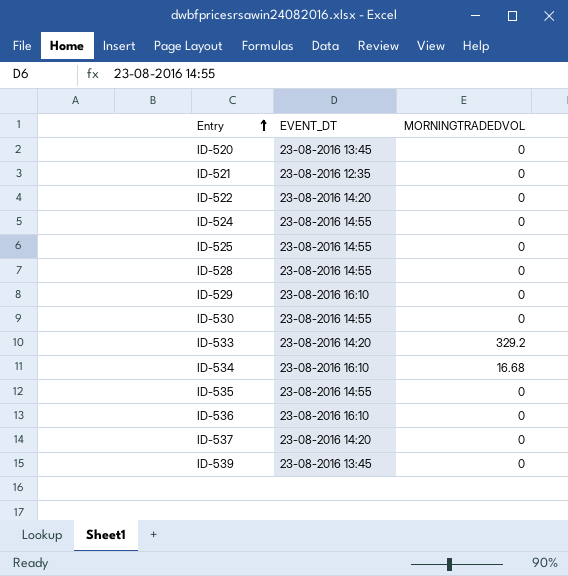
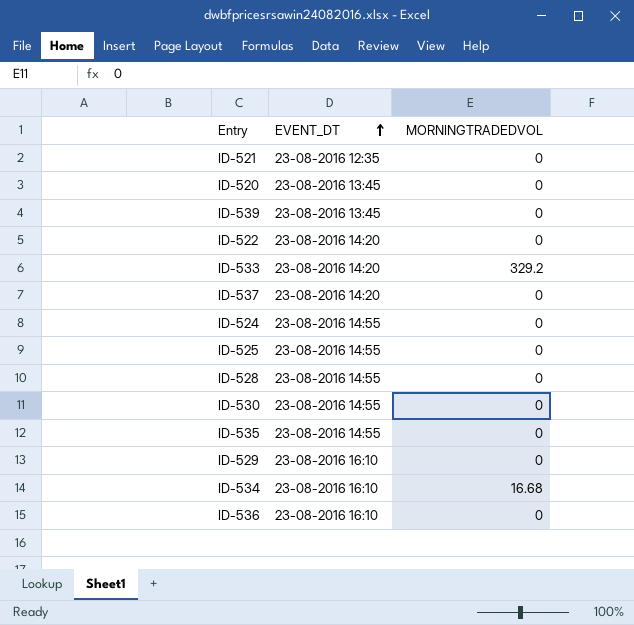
row order: Entry ascending -> EVENT_DT ascending

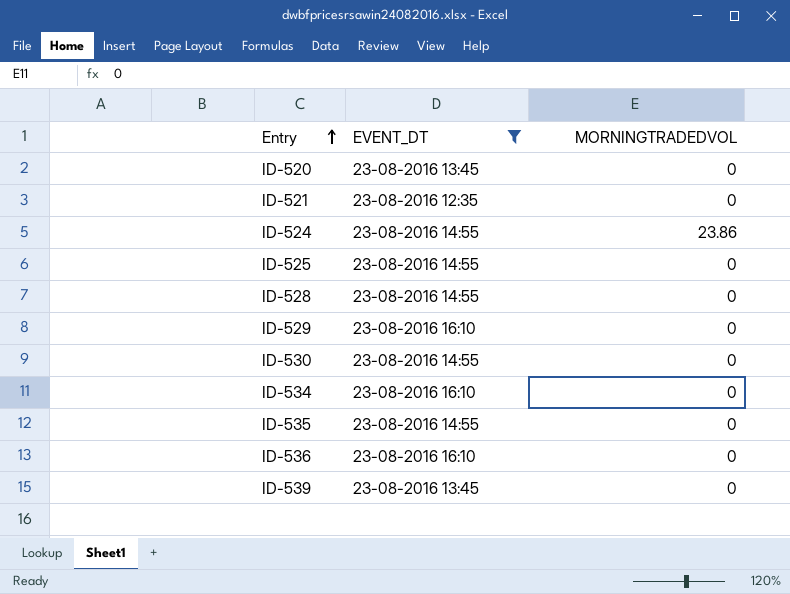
filter: none -> EVENT_DT != 23-08-2016 14:20
row order: EVENT_DT ascending -> Entry ascending
ID-524 | MORNINGTRADEDVOL: 0 -> 23.86
ID-534 | MORNINGTRADEDVOL: 16.68 -> 0

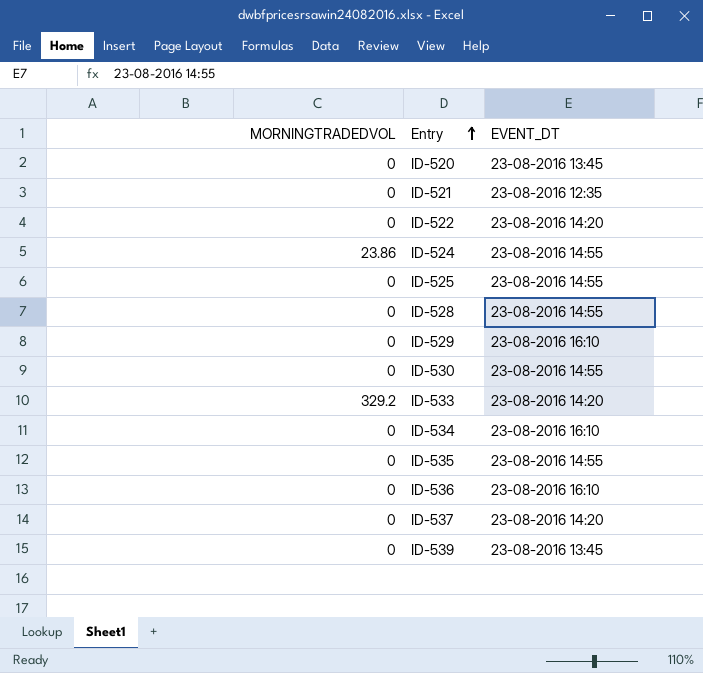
filter: EVENT_DT != 23-08-2016 14:20 -> none
column MORNINGTRADEDVOL | position: 3 -> 1

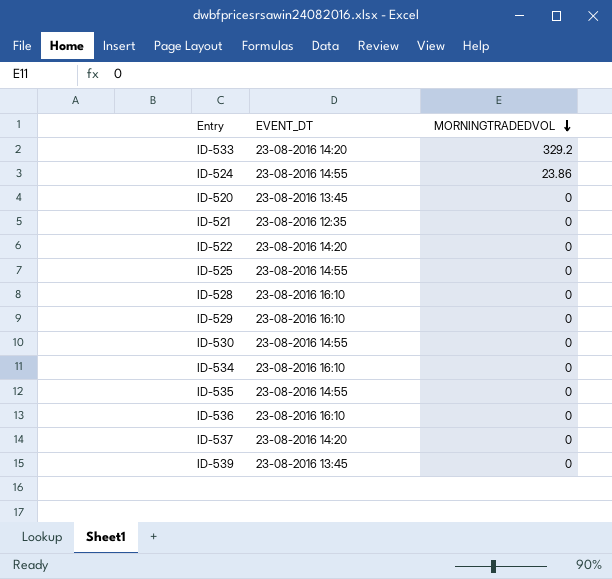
row order: Entry ascending -> MORNINGTRADEDVOL descending
column MORNINGTRADEDVOL | position: 1 -> 3
ID-528 | EVENT_DT: 23-08-2016 14:55 -> 23-08-2016 16:10

